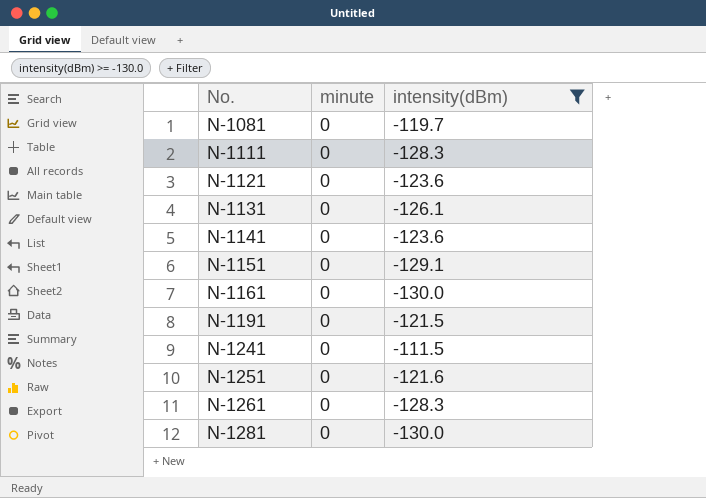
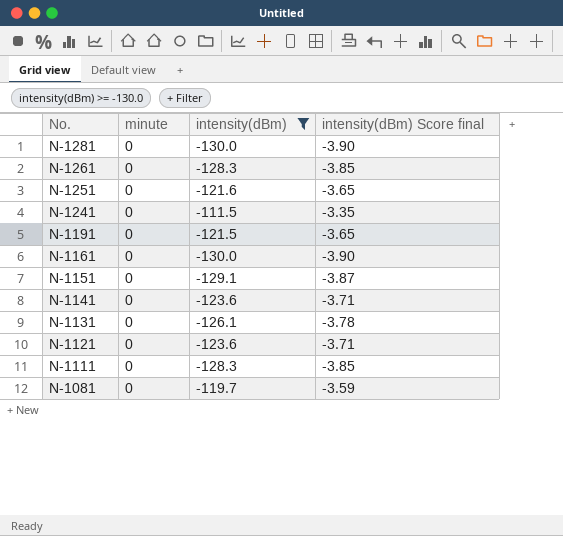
row order: No. ascending -> No. descending
column intensity(dBm) Score final | formula: none -> [intensity(dBm)] * 0.03

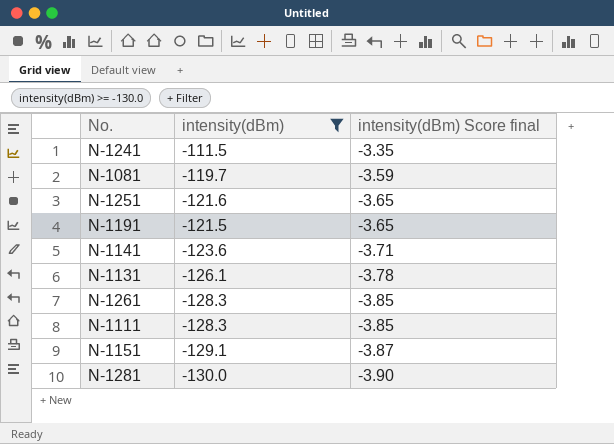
row order: No. descending -> intensity(dBm) Score final descending
column minute | position: 2 -> none
row N-1161: 0 | -130.0 | -3.90 -> none
row N-1121: 0 | -123.6 | -3.71 -> none

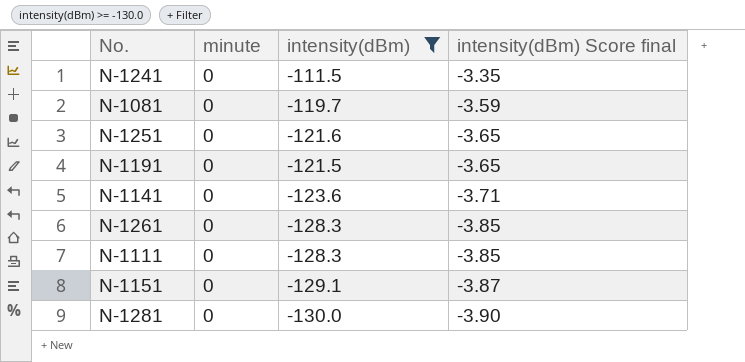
column minute | position: none -> 2
row N-1131: -126.1 | -3.78 -> none

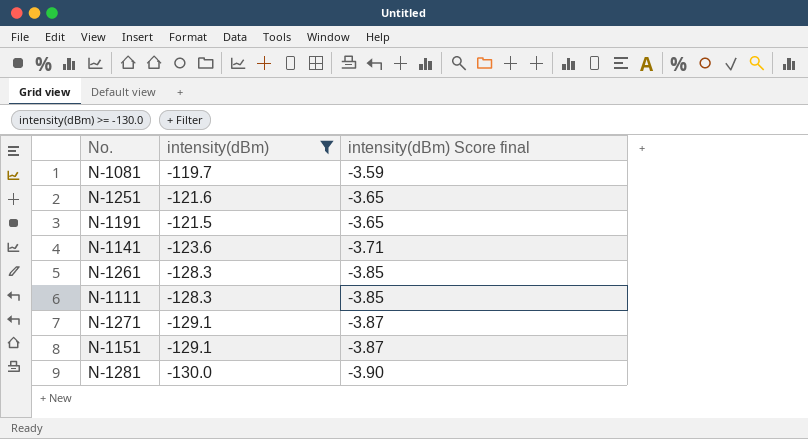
column minute | position: 2 -> none
row N-1241: 0 | -111.5 | -3.35 -> none
row N-1271: none -> -129.1 | -3.87

